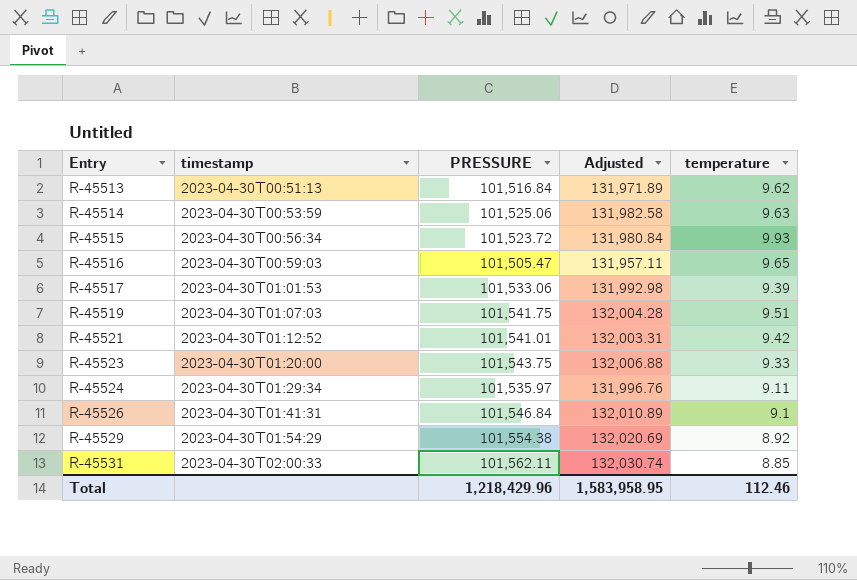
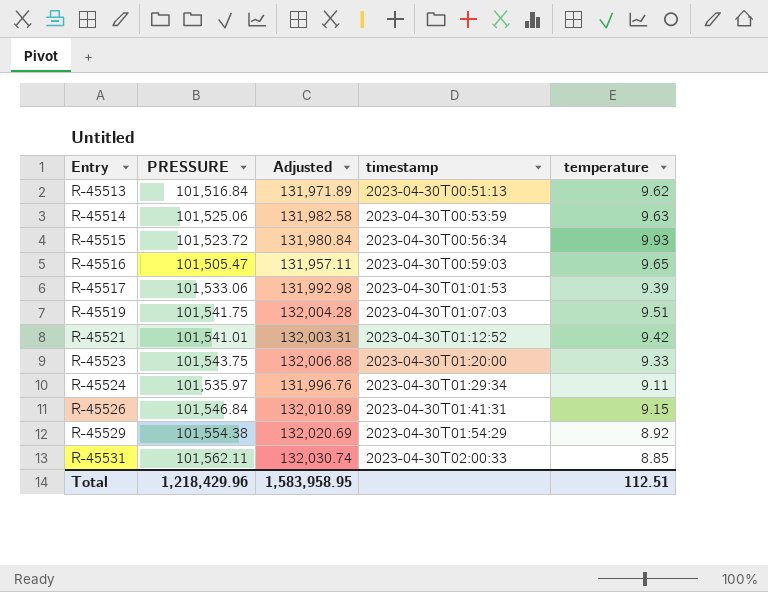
column timestamp | position: 2 -> 4
R-45526 | temperature: 9.1 -> 9.15
Total | temperature: 112.46 -> 112.51

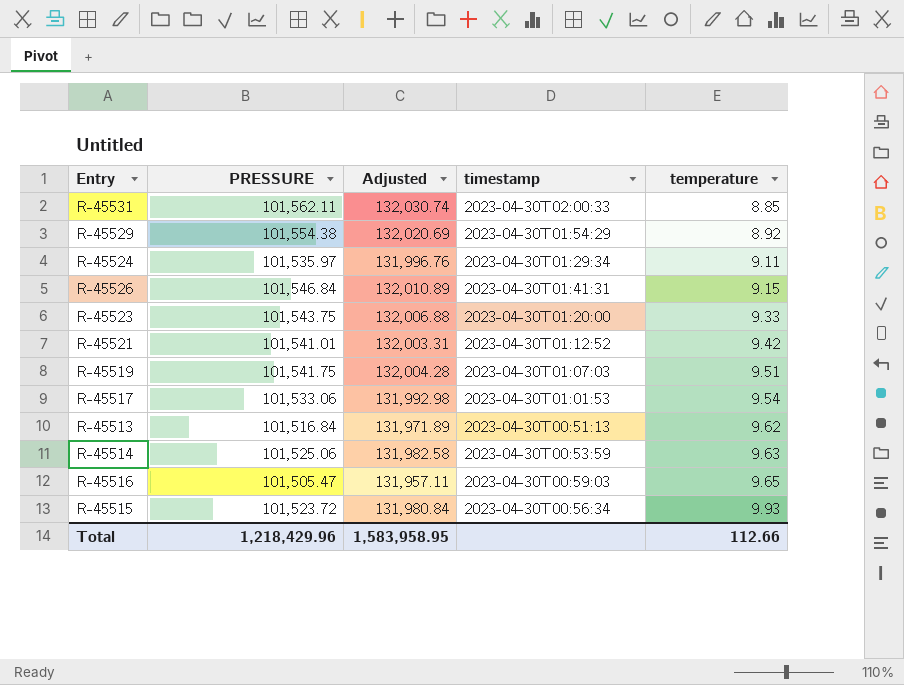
row order: Entry ascending -> temperature ascending
R-45517 | temperature: 9.39 -> 9.54
Total | temperature: 112.51 -> 112.66

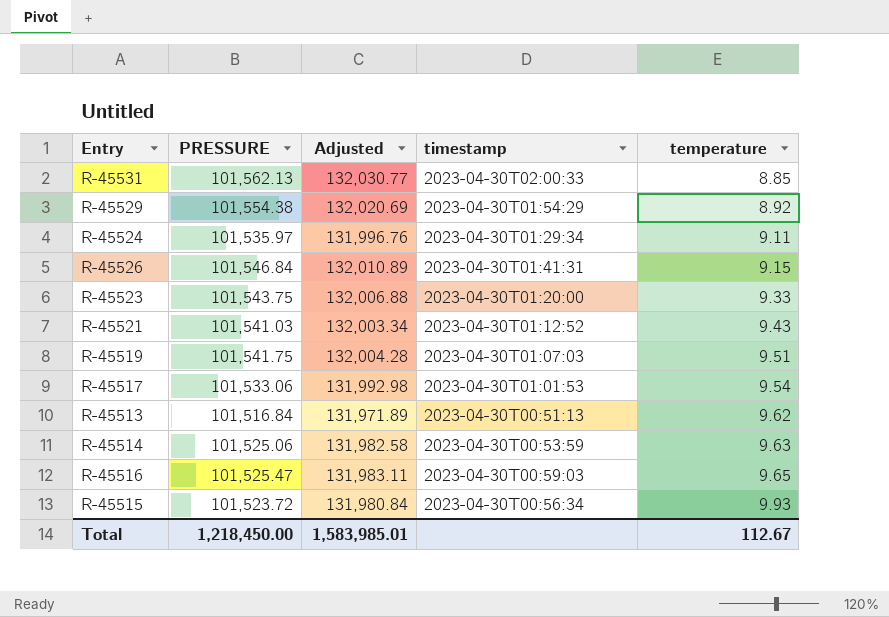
R-45531 | PRESSURE: 101,562.11 -> 101,562.13
R-45531 | Adjusted: 132,030.74 -> 132,030.77
R-45521 | PRESSURE: 101,541.01 -> 101,541.03
R-45521 | Adjusted: 132,003.31 -> 132,003.34
R-45521 | temperature: 9.42 -> 9.43
R-45516 | PRESSURE: 101,505.47 -> 101,525.47
R-45516 | Adjusted: 131,957.11 -> 131,983.11
Total | PRESSURE: 1,218,429.96 -> 1,218,450.00
Total | Adjusted: 1,583,958.95 -> 1,583,985.01
Total | temperature: 112.66 -> 112.67

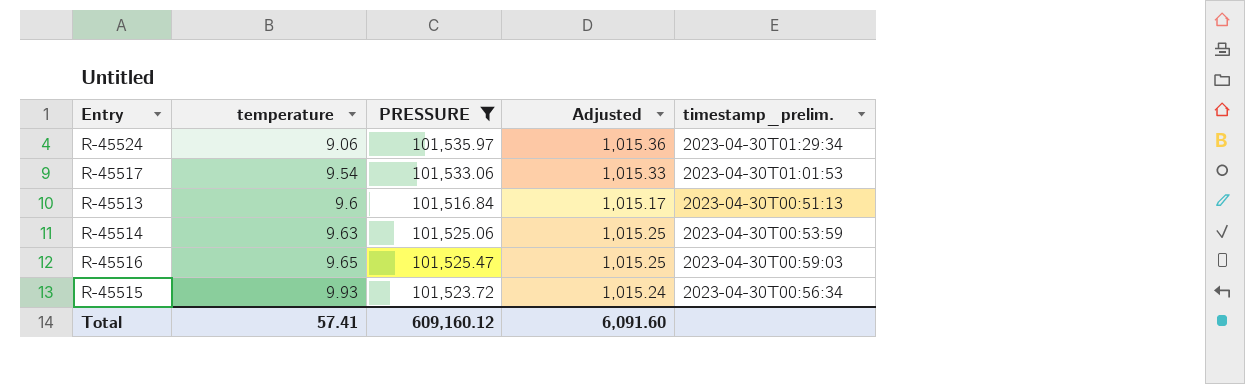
filter: none -> PRESSURE <= 101,535.97
column temperature | position: 5 -> 2
column Adjusted | formula: [PRESSURE] * 1.3 -> [PRESSURE] * 0.01
column name: timestamp -> timestamp_prelim.
R-45524 | temperature: 9.11 -> 9.06
R-45513 | temperature: 9.62 -> 9.6
Total | temperature: 112.67 -> 57.41
Total | PRESSURE: 1,218,450.00 -> 609,160.12
Total | Adjusted: 1,583,985.01 -> 6,091.60

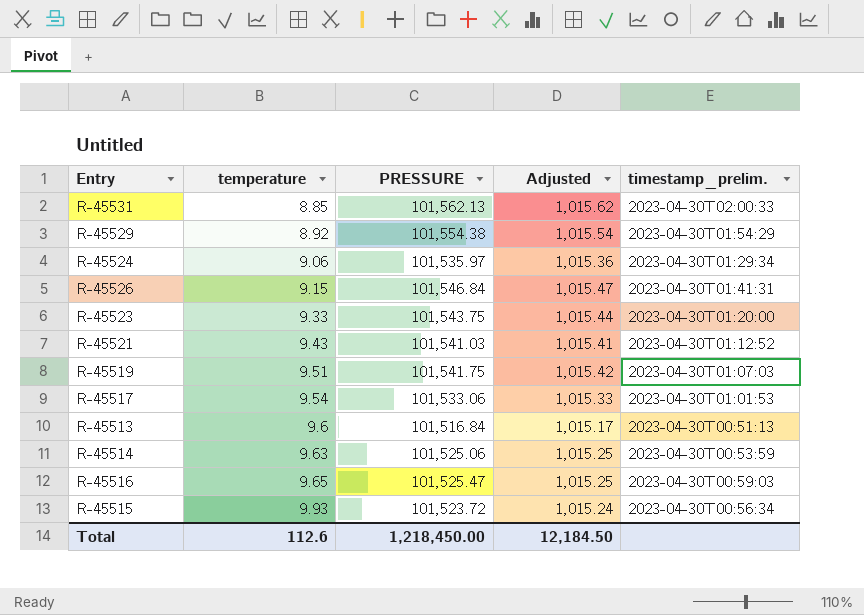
filter: PRESSURE <= 101,535.97 -> none
Total | temperature: 57.41 -> 112.6
Total | PRESSURE: 609,160.12 -> 1,218,450.00
Total | Adjusted: 6,091.60 -> 12,184.50

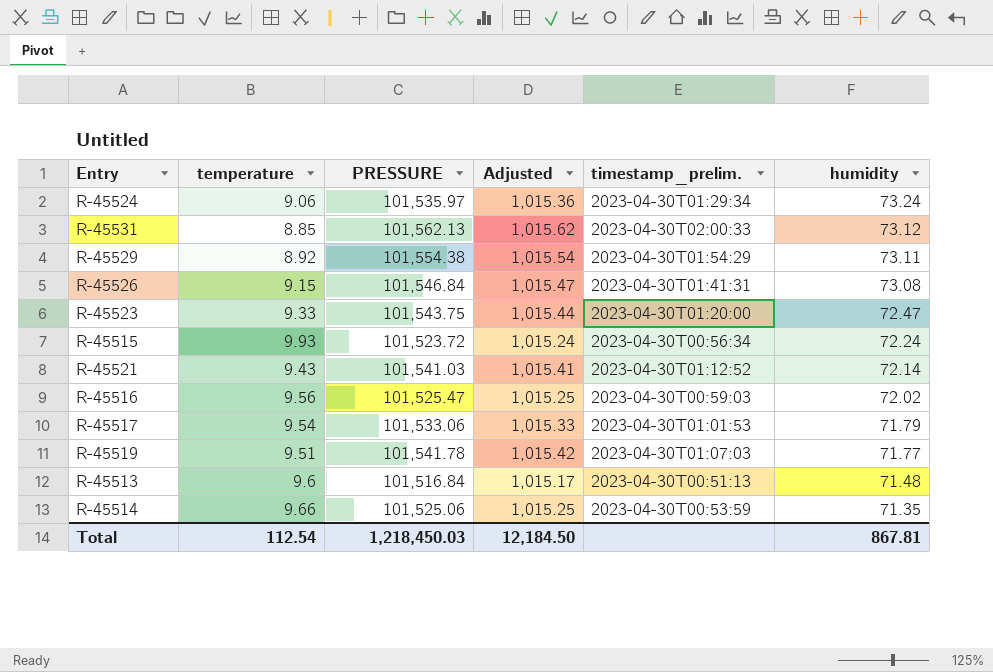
row order: temperature ascending -> humidity descending
column humidity | position: none -> 6
R-45516 | temperature: 9.65 -> 9.56
R-45519 | PRESSURE: 101,541.75 -> 101,541.78
R-45514 | temperature: 9.63 -> 9.66
Total | temperature: 112.6 -> 112.54
Total | PRESSURE: 1,218,450.00 -> 1,218,450.03

